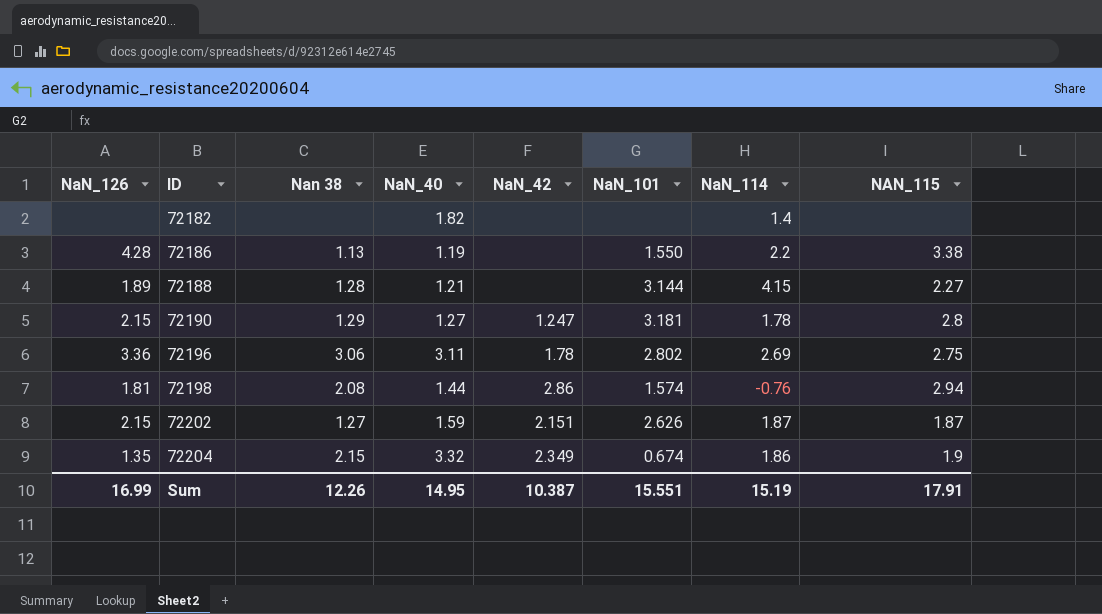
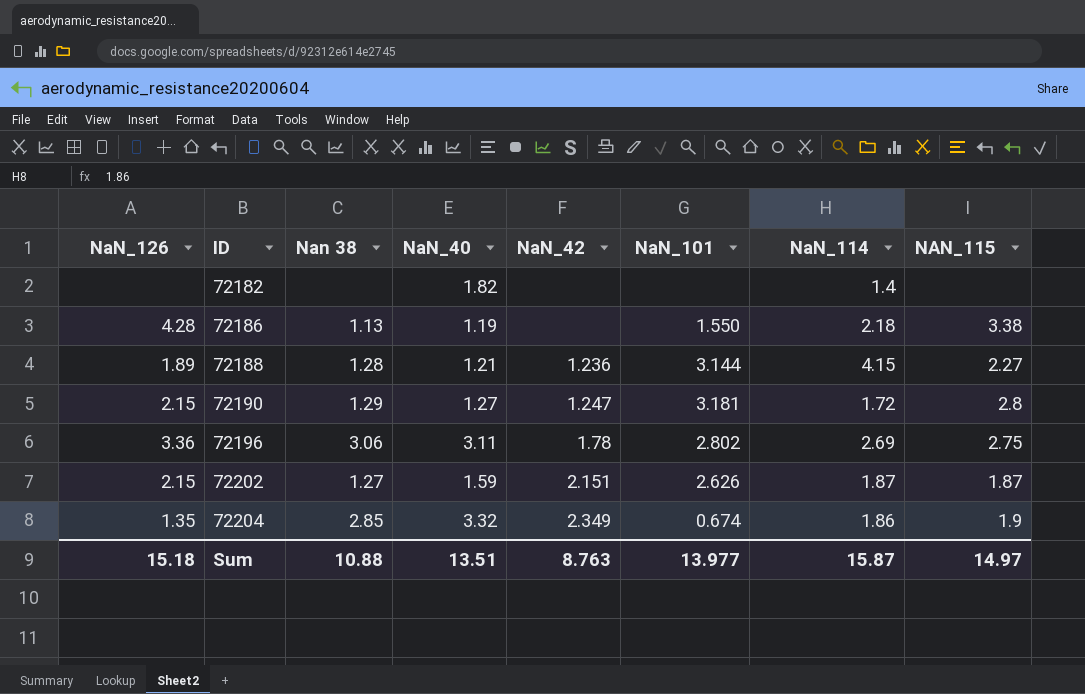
row 72198: 1.81 | 2.08 | 1.44 | 2.86 | 1.574 | -0.76 | 2.94 -> none
72186 | NaN_114: 2.2 -> 2.18
72188 | NaN_42: none -> 1.236
72190 | NaN_114: 1.78 -> 1.72
72204 | Nan 38: 2.15 -> 2.85
Sum | NaN_126: 16.99 -> 15.18
Sum | Nan 38: 12.26 -> 10.88
Sum | NaN_40: 14.95 -> 13.51
Sum | NaN_42: 10.387 -> 8.763
Sum | NaN_101: 15.551 -> 13.977
Sum | NaN_114: 15.19 -> 15.87
Sum | NAN_115: 17.91 -> 14.97

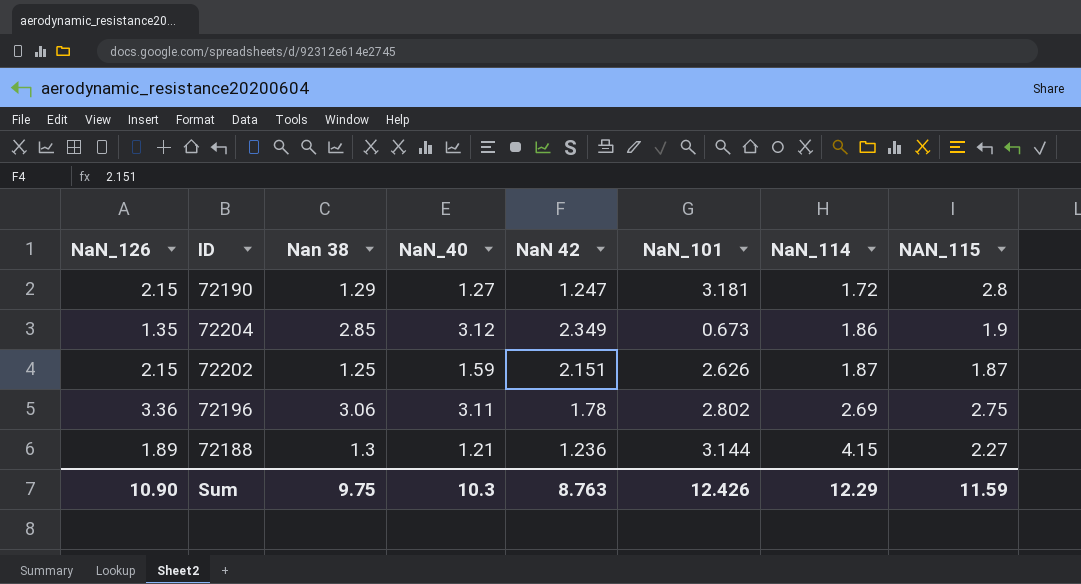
row order: ID ascending -> NaN_114 ascending
column name: NaN_42 -> NaN 42
row 72182: none | none | 1.82 | none | none | 1.4 | none -> none
row 72186: 4.28 | 1.13 | 1.19 | none | 1.550 | 2.18 | 3.38 -> none
72204 | NaN_40: 3.32 -> 3.12
72204 | NaN_101: 0.674 -> 0.673
72202 | Nan 38: 1.27 -> 1.25
72188 | Nan 38: 1.28 -> 1.3
Sum | NaN_126: 15.18 -> 10.90
Sum | Nan 38: 10.88 -> 9.75
Sum | NaN_40: 13.51 -> 10.3
Sum | NaN_101: 13.977 -> 12.426
Sum | NaN_114: 15.87 -> 12.29
Sum | NAN_115: 14.97 -> 11.59

